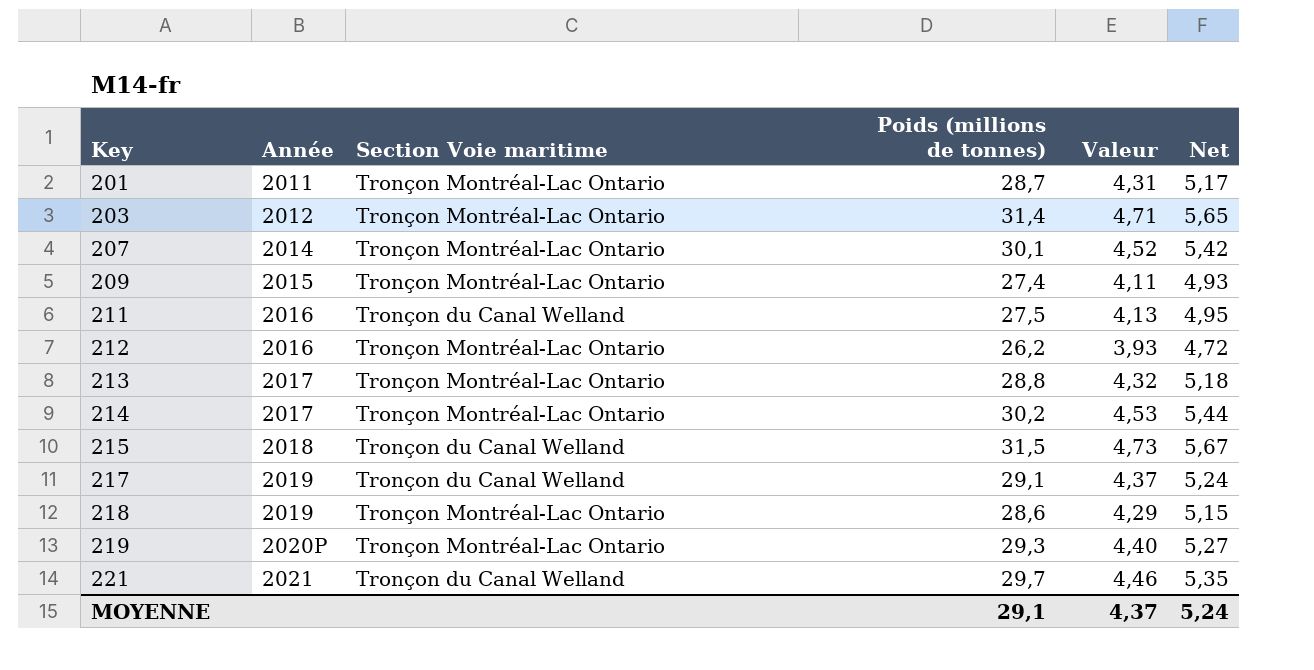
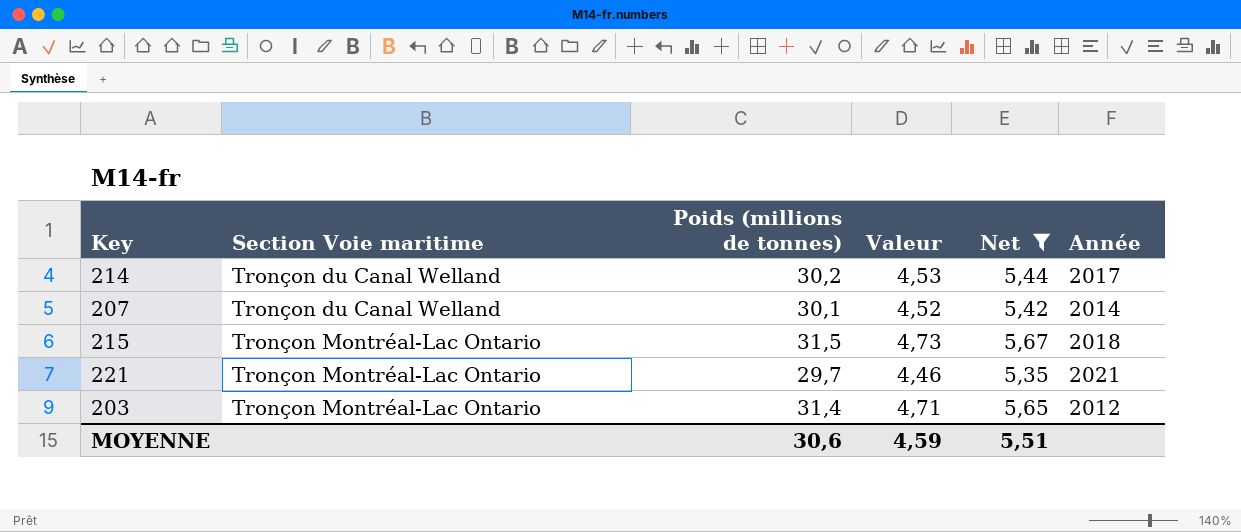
filter: none -> Net >= 5,35
row order: Key ascending -> Section Voie maritime ascending
column Année | position: 2 -> 6
214 | Section Voie maritime: Tronçon Montréal-Lac Ontario -> Tronçon du Canal Welland
207 | Section Voie maritime: Tronçon Montréal-Lac Ontario -> Tronçon du Canal Welland
215 | Section Voie maritime: Tronçon du Canal Welland -> Tronçon Montréal-Lac Ontario
221 | Section Voie maritime: Tronçon du Canal Welland -> Tronçon Montréal-Lac Ontario
MOYENNE | Poids (millions de tonnes): 29,1 -> 30,6
MOYENNE | Valeur: 4,37 -> 4,59
MOYENNE | Net: 5,24 -> 5,51

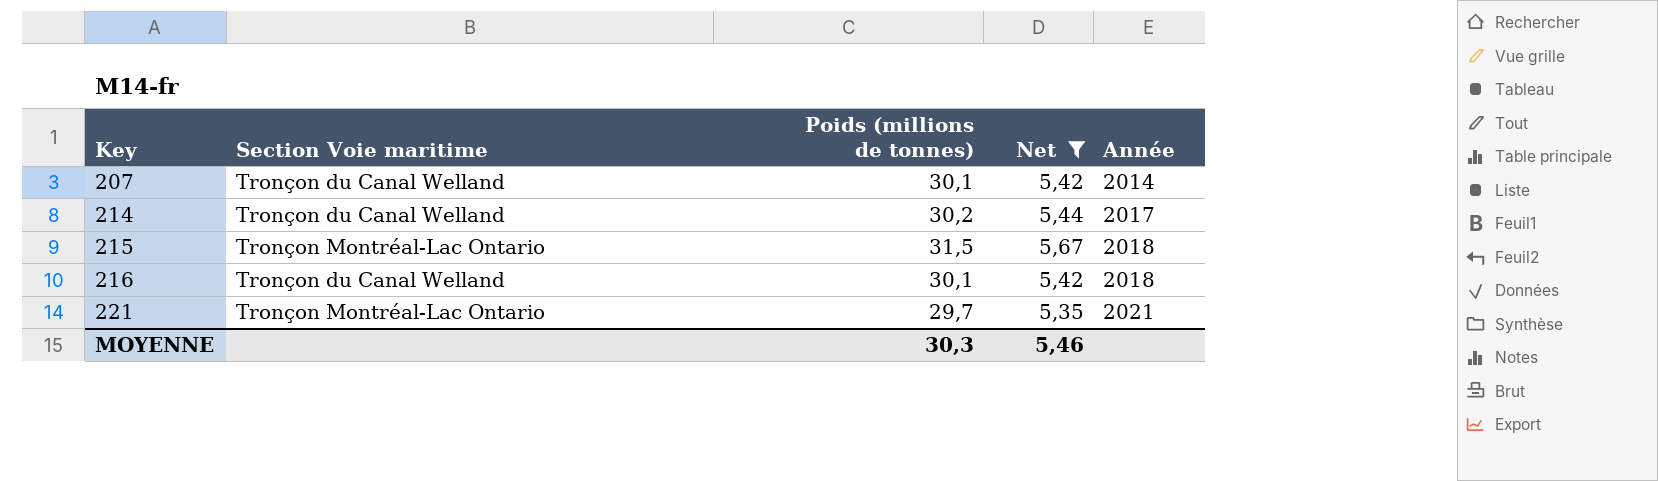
row order: Section Voie maritime ascending -> Key ascending
column Valeur | formula: [Poids (millions de tonnes)] * 0,15 -> none
row 203: Tronçon Montréal-Lac Ontario | 31,4 | 4,71 | 5,65 | 2012 -> none
row 216: none -> Tronçon du Canal Welland | 30,1 | 5,42 | 2018
MOYENNE | Poids (millions de tonnes): 30,6 -> 30,3
MOYENNE | Net: 5,51 -> 5,46

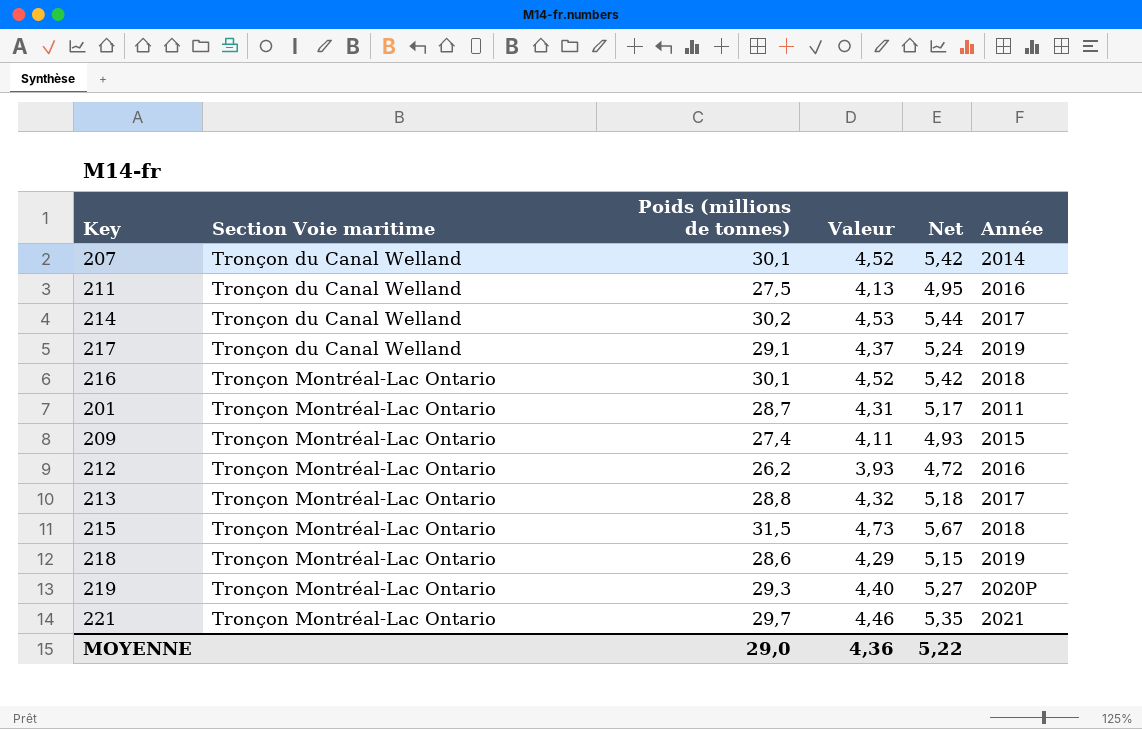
filter: Net >= 5,35 -> none
row order: Key ascending -> Section Voie maritime ascending
column Valeur | formula: none -> [Poids (millions de tonnes)] * 0,15
216 | Section Voie maritime: Tronçon du Canal Welland -> Tronçon Montréal-Lac Ontario
MOYENNE | Poids (millions de tonnes): 30,3 -> 29,0
MOYENNE | Net: 5,46 -> 5,22

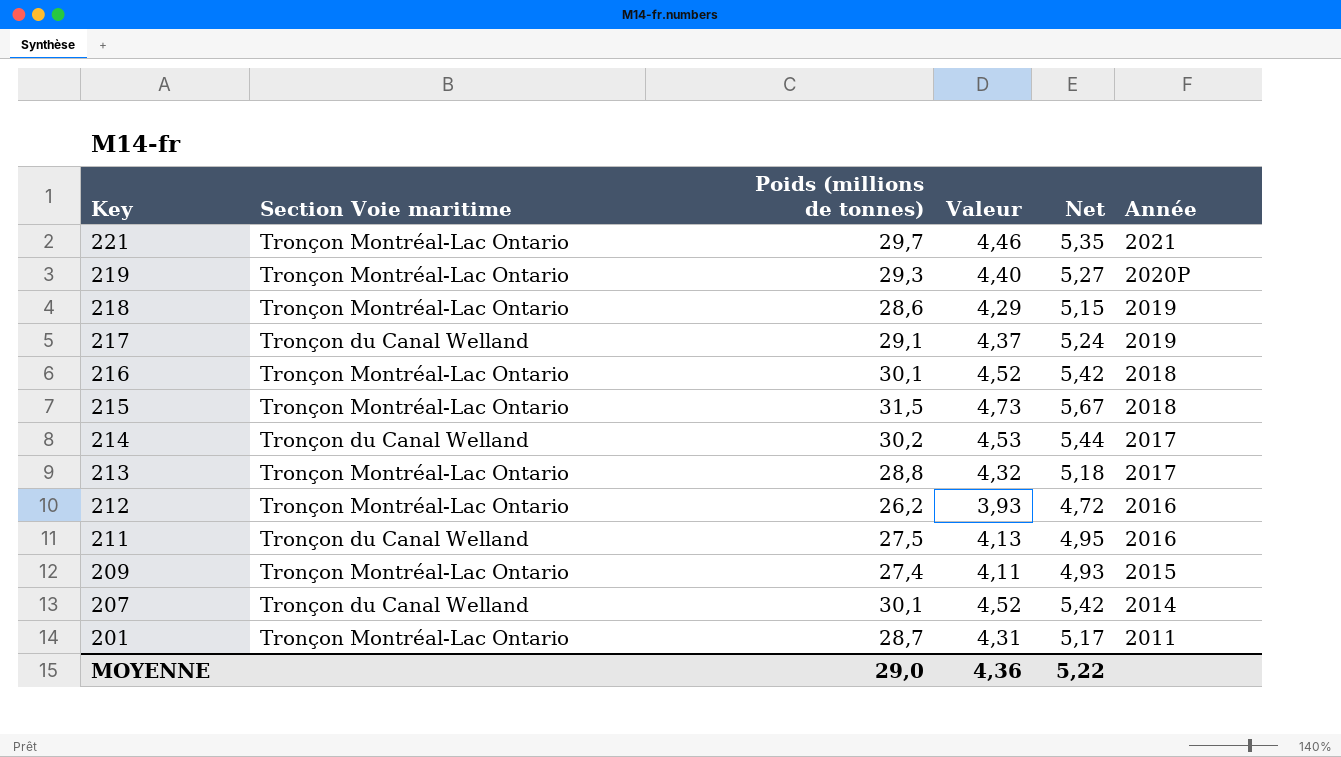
row order: Section Voie maritime ascending -> Key descending

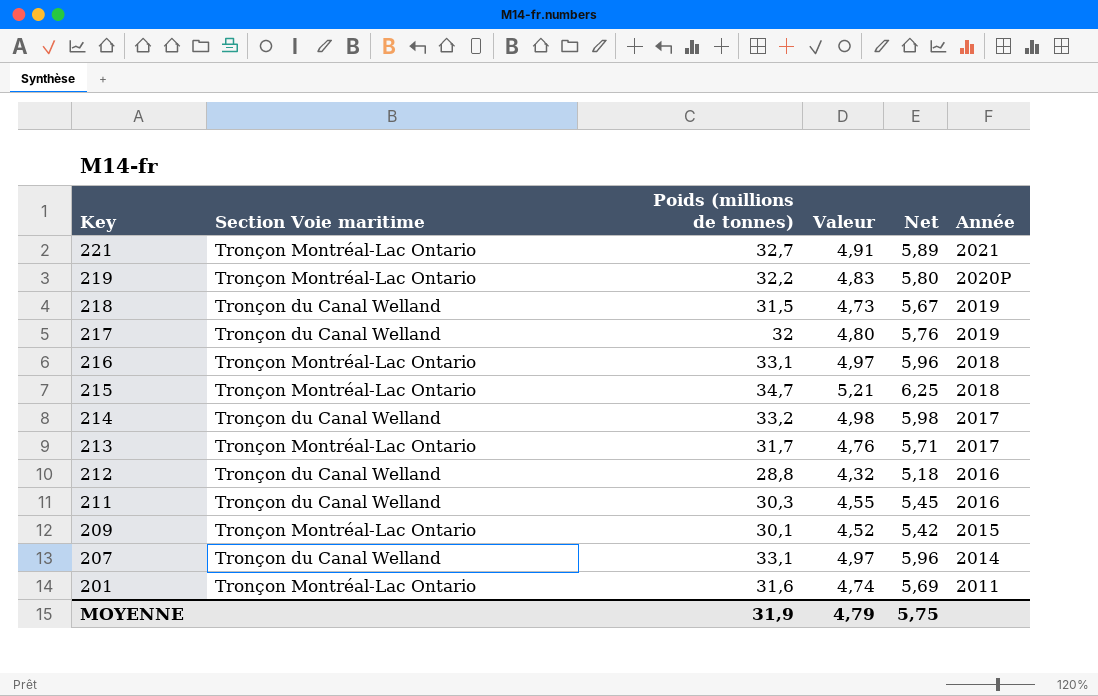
221 | Poids (millions de tonnes): 29,7 -> 32,7
221 | Valeur: 4,46 -> 4,91
221 | Net: 5,35 -> 5,89
219 | Poids (millions de tonnes): 29,3 -> 32,2
219 | Valeur: 4,40 -> 4,83
219 | Net: 5,27 -> 5,80
218 | Section Voie maritime: Tronçon Montréal-Lac Ontario -> Tronçon du Canal Welland
218 | Poids (millions de tonnes): 28,6 -> 31,5
218 | Valeur: 4,29 -> 4,73
218 | Net: 5,15 -> 5,67
217 | Poids (millions de tonnes): 29,1 -> 32
217 | Valeur: 4,37 -> 4,80
217 | Net: 5,24 -> 5,76
216 | Poids (millions de tonnes): 30,1 -> 33,1
216 | Valeur: 4,52 -> 4,97
216 | Net: 5,42 -> 5,96
215 | Poids (millions de tonnes): 31,5 -> 34,7
215 | Valeur: 4,73 -> 5,21
215 | Net: 5,67 -> 6,25
214 | Poids (millions de tonnes): 30,2 -> 33,2
214 | Valeur: 4,53 -> 4,98
214 | Net: 5,44 -> 5,98
213 | Poids (millions de tonnes): 28,8 -> 31,7
213 | Valeur: 4,32 -> 4,76
213 | Net: 5,18 -> 5,71
212 | Section Voie maritime: Tronçon Montréal-Lac Ontario -> Tronçon du Canal Welland
212 | Poids (millions de tonnes): 26,2 -> 28,8
212 | Valeur: 3,93 -> 4,32
212 | Net: 4,72 -> 5,18
211 | Poids (millions de tonnes): 27,5 -> 30,3
211 | Valeur: 4,13 -> 4,55
211 | Net: 4,95 -> 5,45
209 | Poids (millions de tonnes): 27,4 -> 30,1
209 | Valeur: 4,11 -> 4,52
209 | Net: 4,93 -> 5,42
207 | Poids (millions de tonnes): 30,1 -> 33,1
207 | Valeur: 4,52 -> 4,97
207 | Net: 5,42 -> 5,96
201 | Poids (millions de tonnes): 28,7 -> 31,6
201 | Valeur: 4,31 -> 4,74
201 | Net: 5,17 -> 5,69
MOYENNE | Poids (millions de tonnes): 29,0 -> 31,9
MOYENNE | Valeur: 4,36 -> 4,79
MOYENNE | Net: 5,22 -> 5,75

